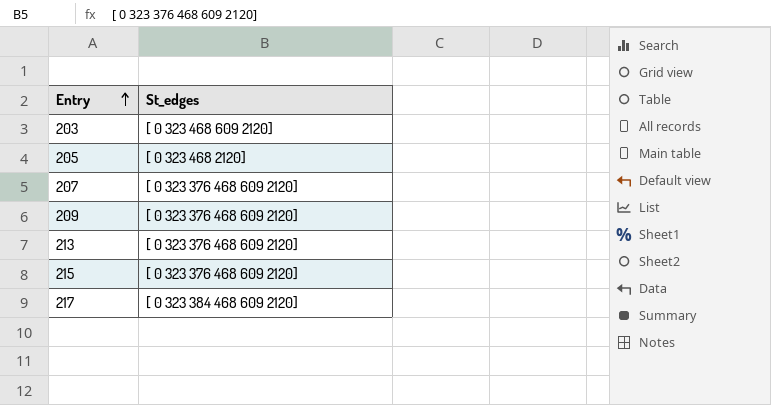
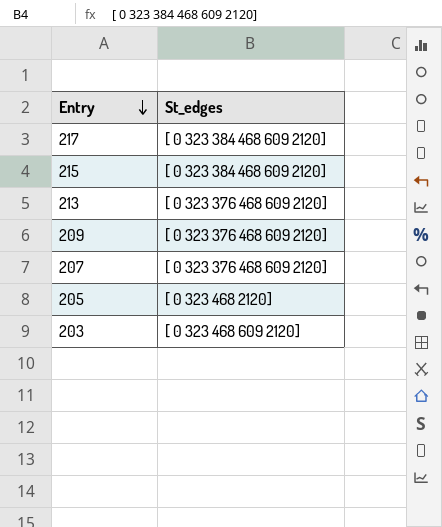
row order: Entry ascending -> Entry descending
215 | St_edges: [ 0 323 376 468 609 2120] -> [ 0 323 384 468 609 2120]

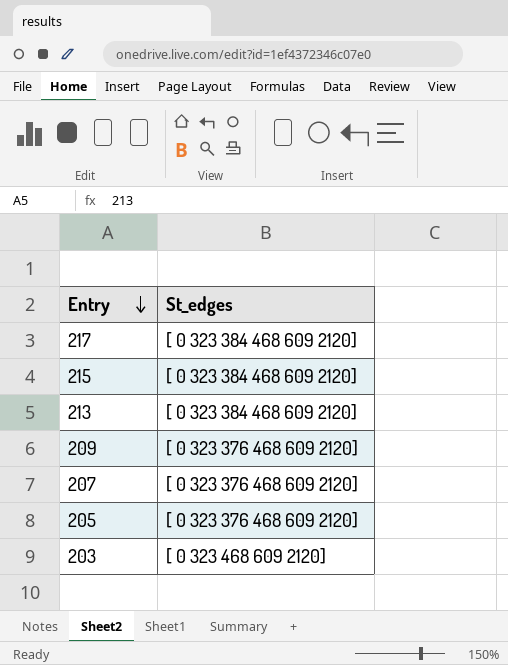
213 | St_edges: [ 0 323 376 468 609 2120] -> [ 0 323 384 468 609 2120]
205 | St_edges: [ 0 323 468 2120] -> [ 0 323 376 468 609 2120]

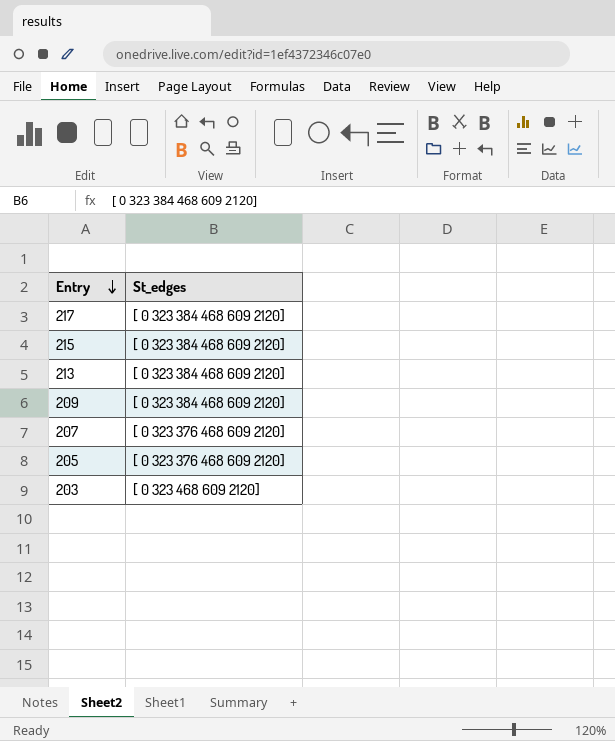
209 | St_edges: [ 0 323 376 468 609 2120] -> [ 0 323 384 468 609 2120]

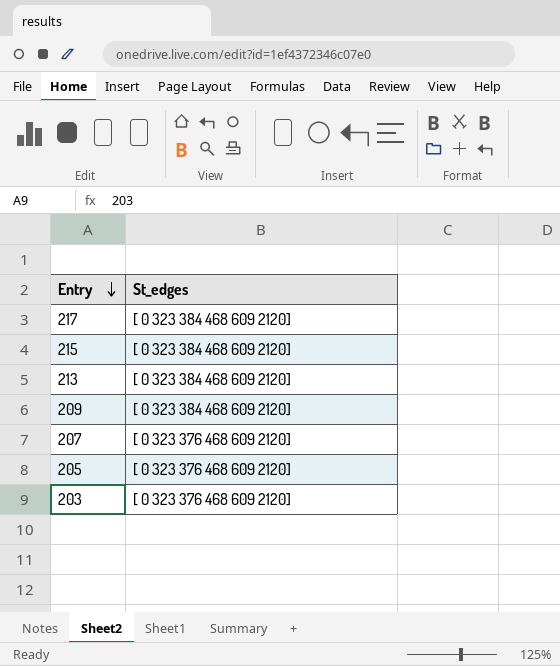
203 | St_edges: [ 0 323 468 609 2120] -> [ 0 323 376 468 609 2120]

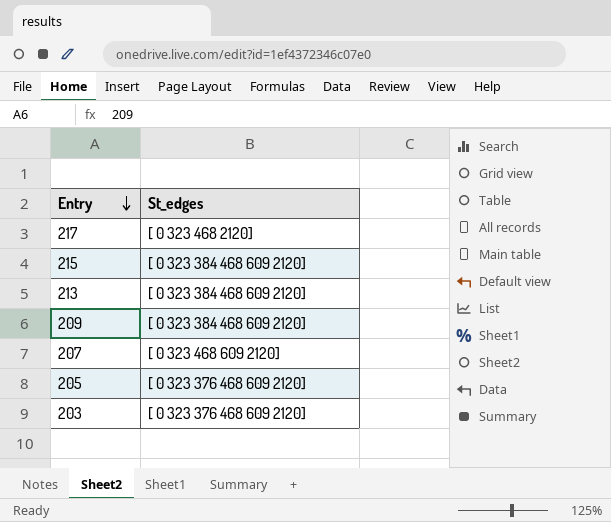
217 | St_edges: [ 0 323 384 468 609 2120] -> [ 0 323 468 2120]
207 | St_edges: [ 0 323 376 468 609 2120] -> [ 0 323 468 609 2120]

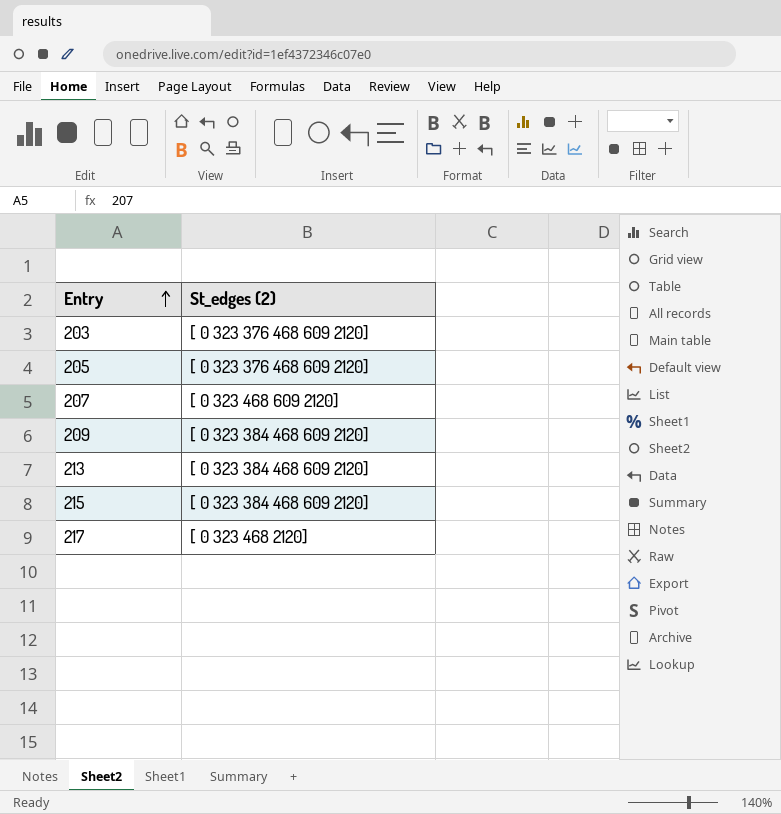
row order: Entry descending -> Entry ascending
column name: St_edges -> St_edges (2)

